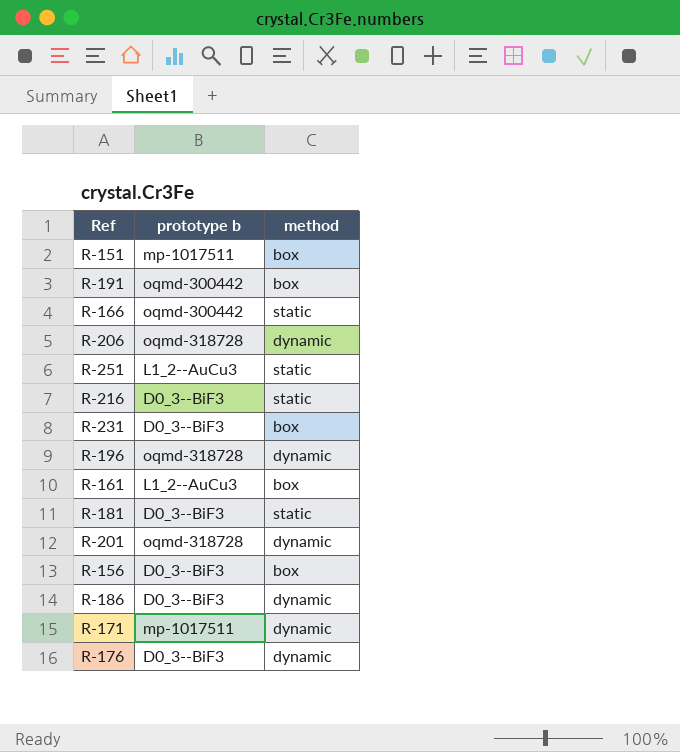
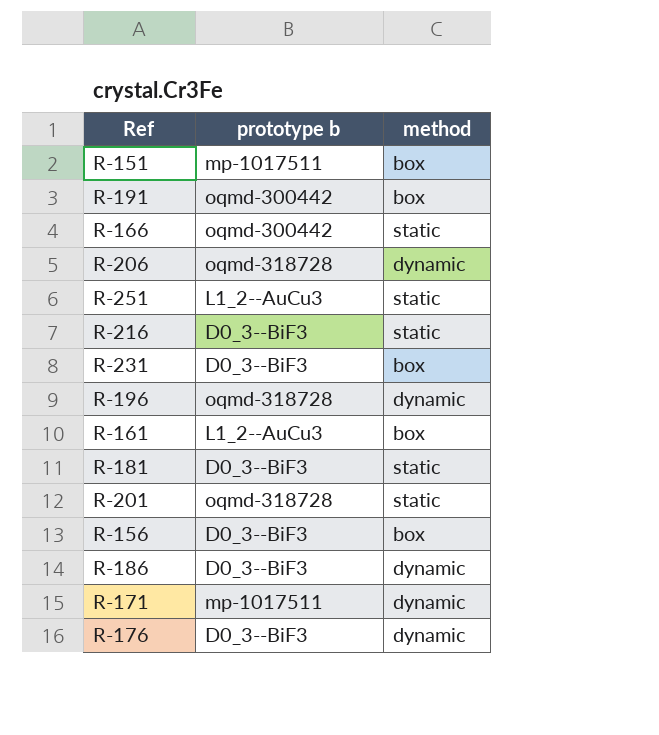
R-201 | method: dynamic -> static

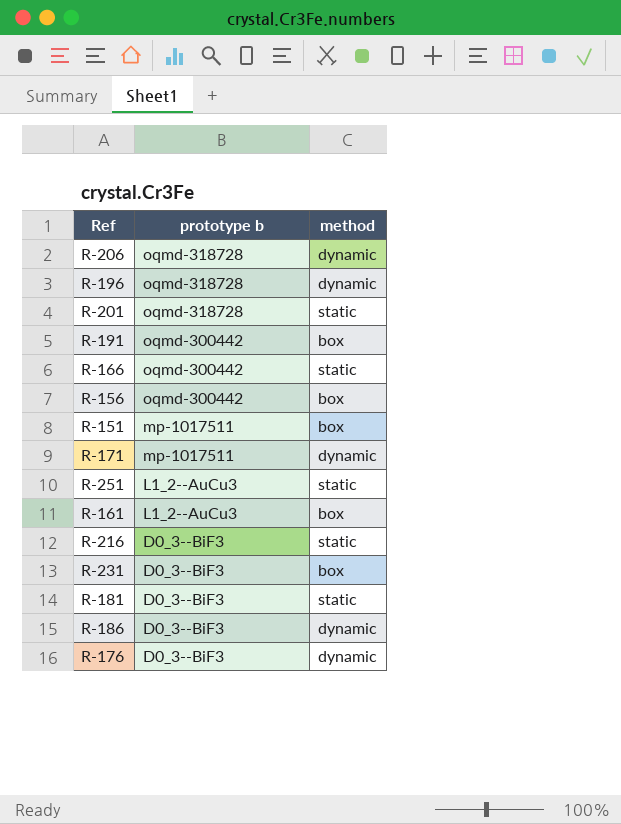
row order: none -> prototype b descending
R-156 | prototype b: D0_3--BiF3 -> oqmd-300442

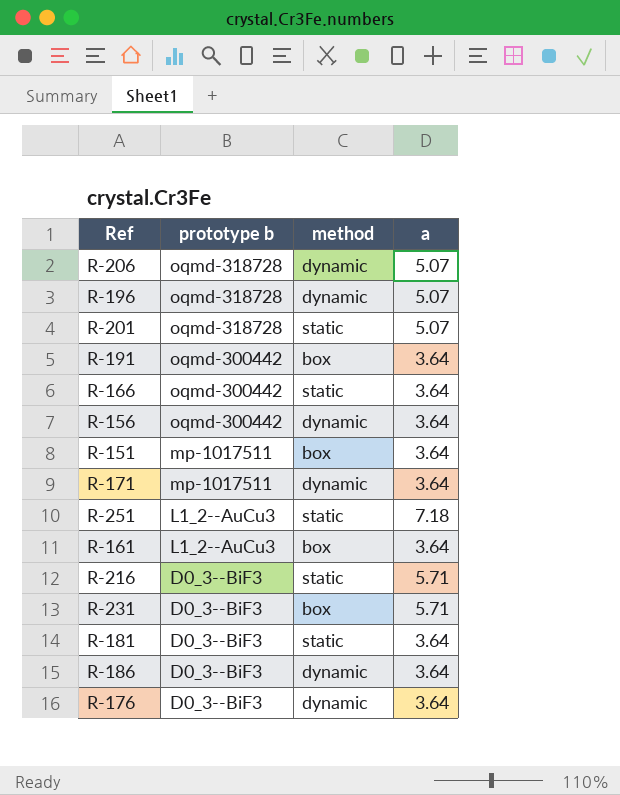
column a | position: none -> 4
R-156 | method: box -> dynamic

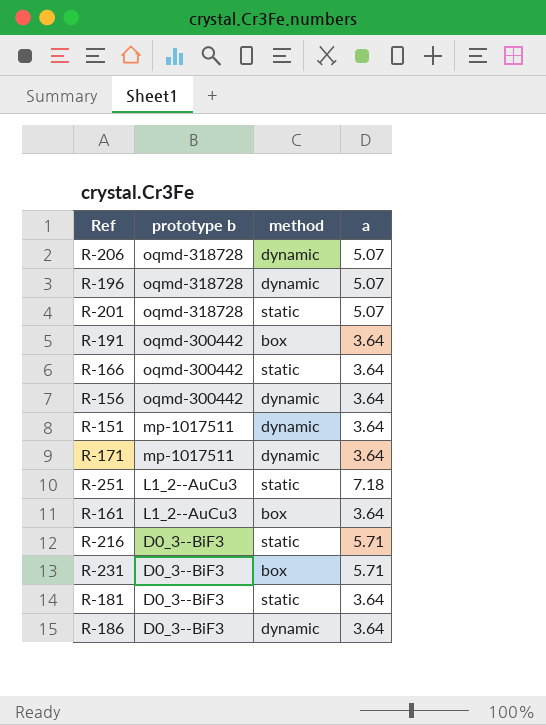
row R-176: D0_3--BiF3 | dynamic | 3.64 -> none
R-151 | method: box -> dynamic

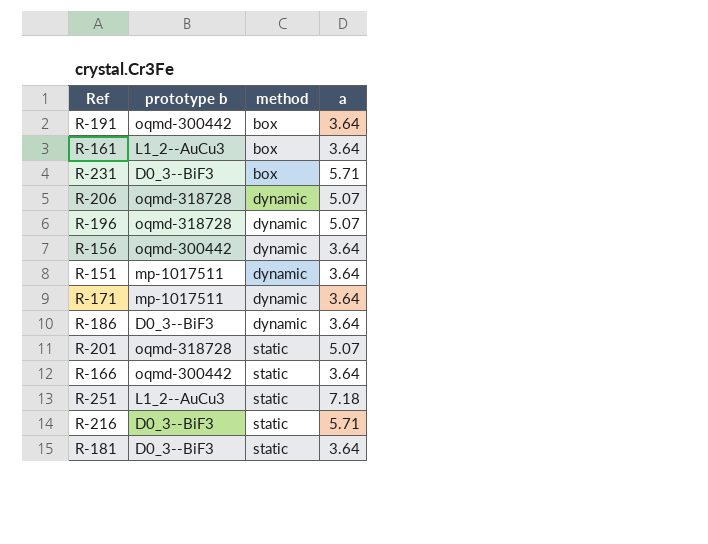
row order: prototype b descending -> method ascending

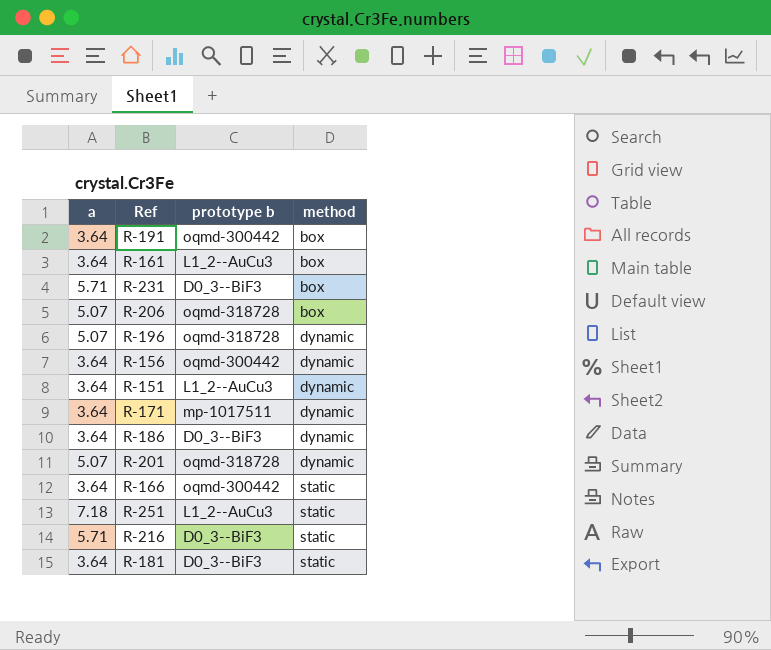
column a | position: 4 -> 1
R-206 | method: dynamic -> box
R-151 | prototype b: mp-1017511 -> L1_2--AuCu3
R-201 | method: static -> dynamic

